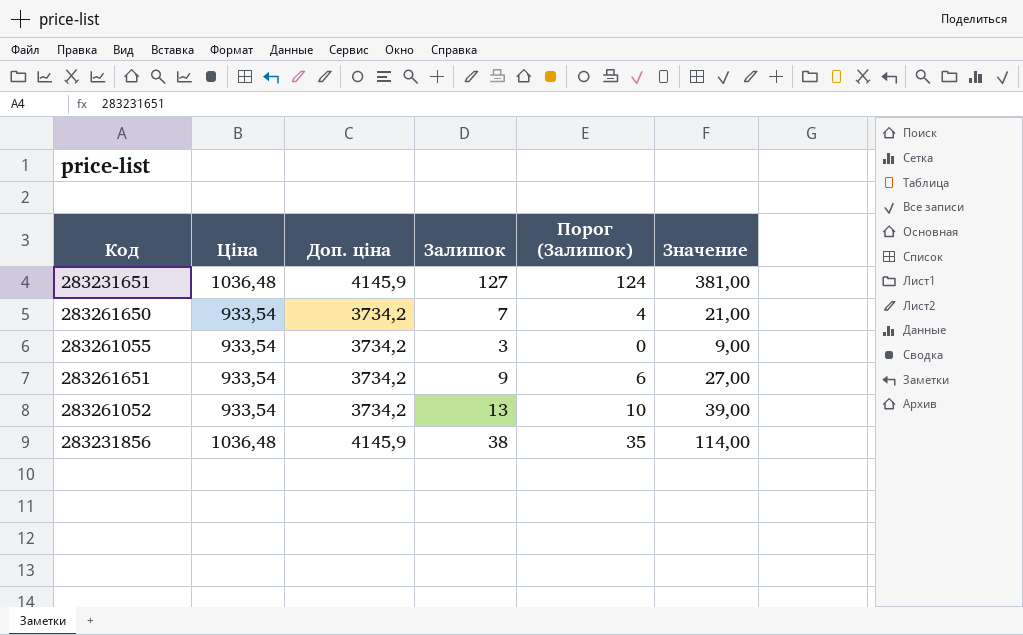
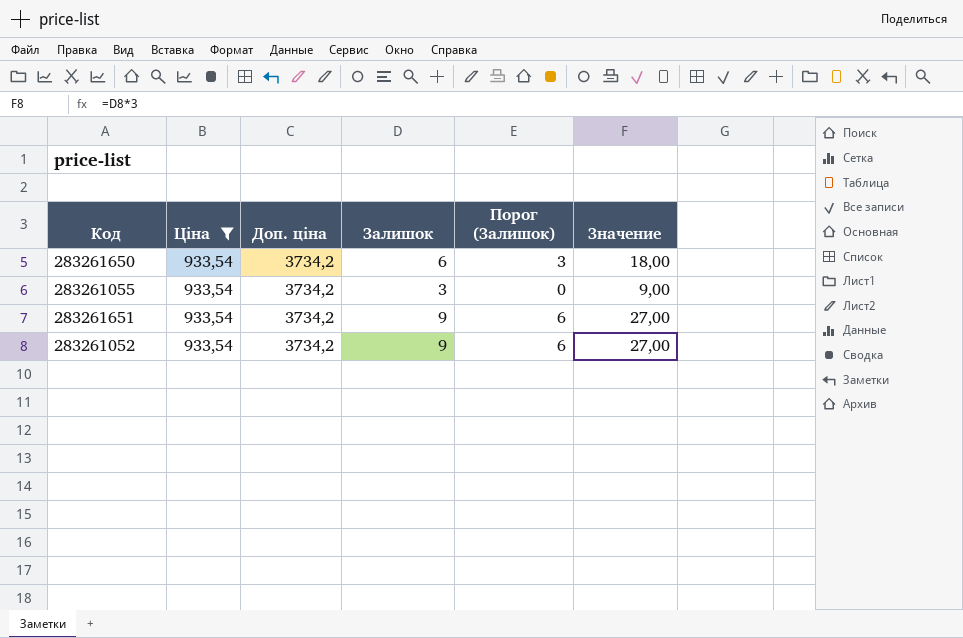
filter: none -> Ціна = 933,54
283261650 | Залишок: 7 -> 6
283261650 | Порог (Залишок): 4 -> 3
283261650 | Значение: 21,00 -> 18,00
283261052 | Залишок: 13 -> 9
283261052 | Порог (Залишок): 10 -> 6
283261052 | Значение: 39,00 -> 27,00

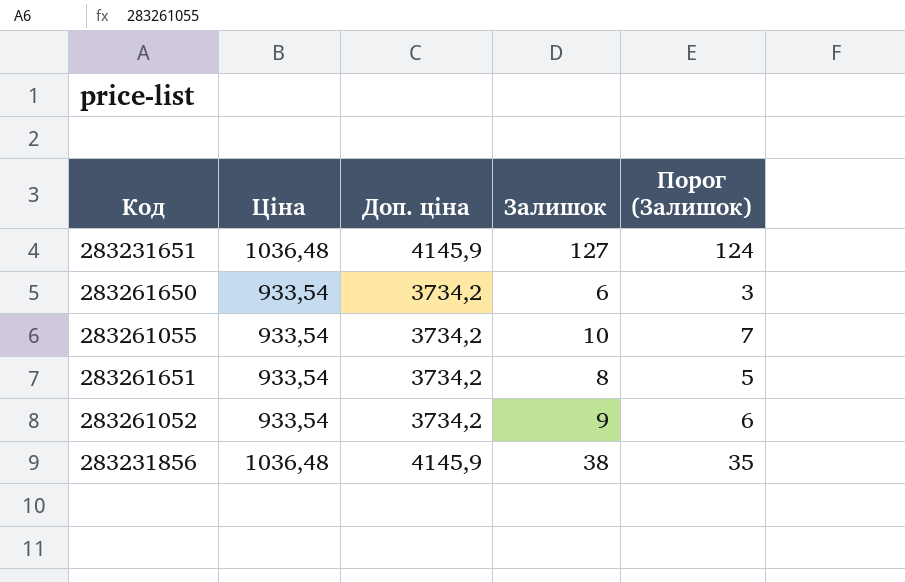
filter: Ціна = 933,54 -> none
column Значение | formula: [Залишок] * 3 -> none
283261055 | Залишок: 3 -> 10
283261055 | Порог (Залишок): 0 -> 7
283261651 | Залишок: 9 -> 8
283261651 | Порог (Залишок): 6 -> 5

